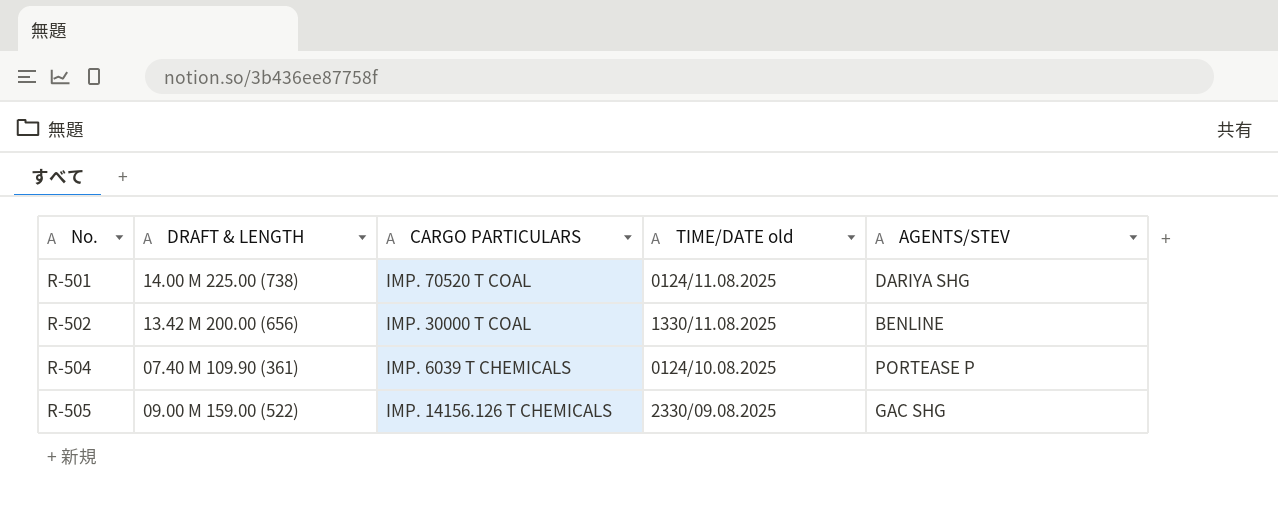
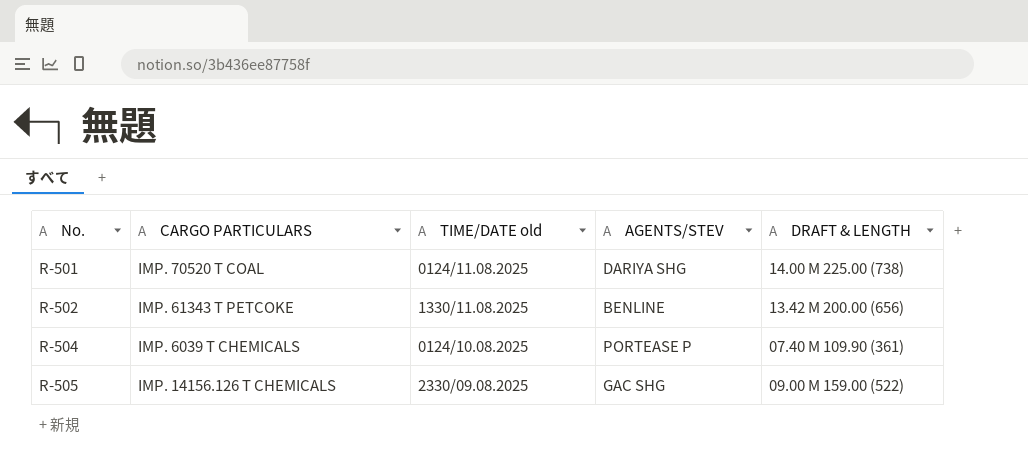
column DRAFT & LENGTH | position: 2 -> 5
R-502 | CARGO PARTICULARS: IMP. 30000 T COAL -> IMP. 61343 T PETCOKE

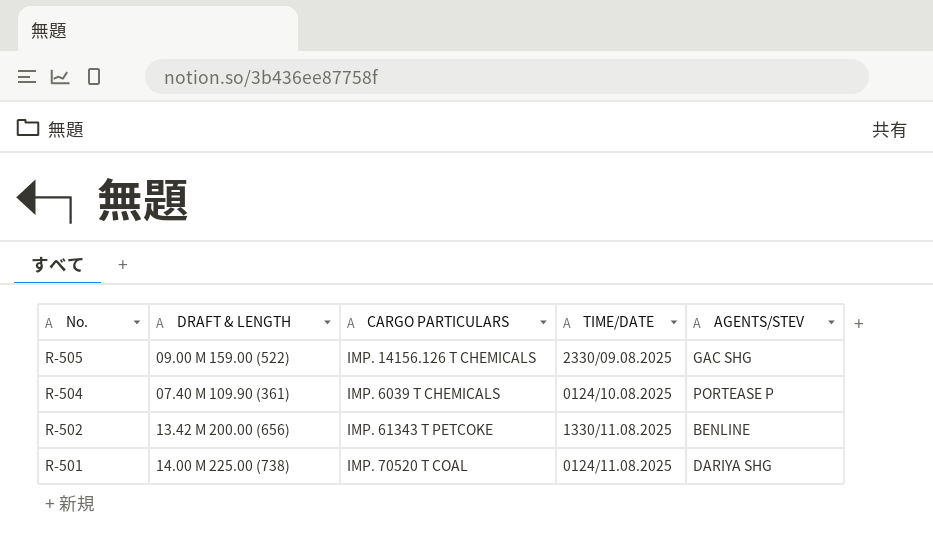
row order: No. ascending -> No. descending
column DRAFT & LENGTH | position: 5 -> 2
column name: TIME/DATE old -> TIME/DATE

